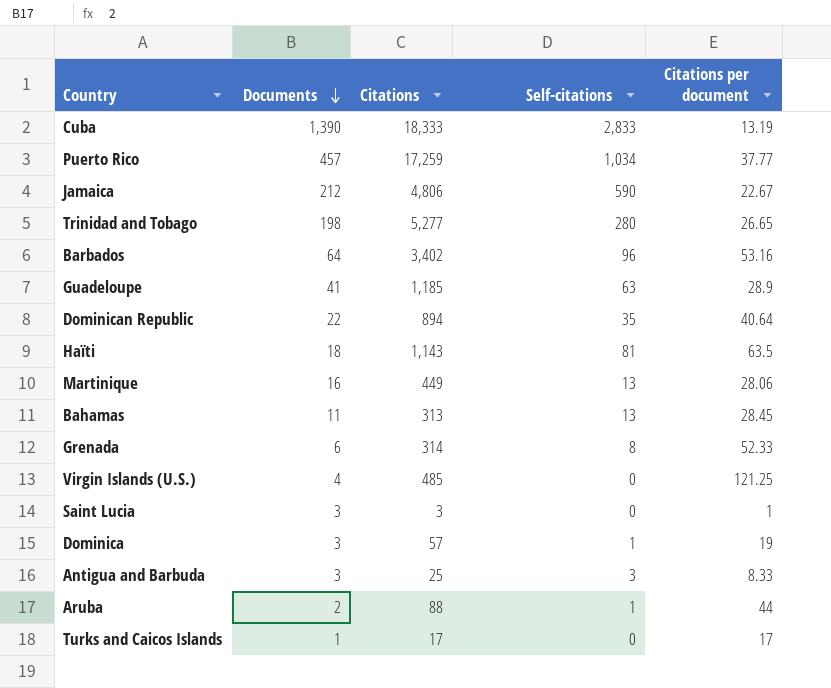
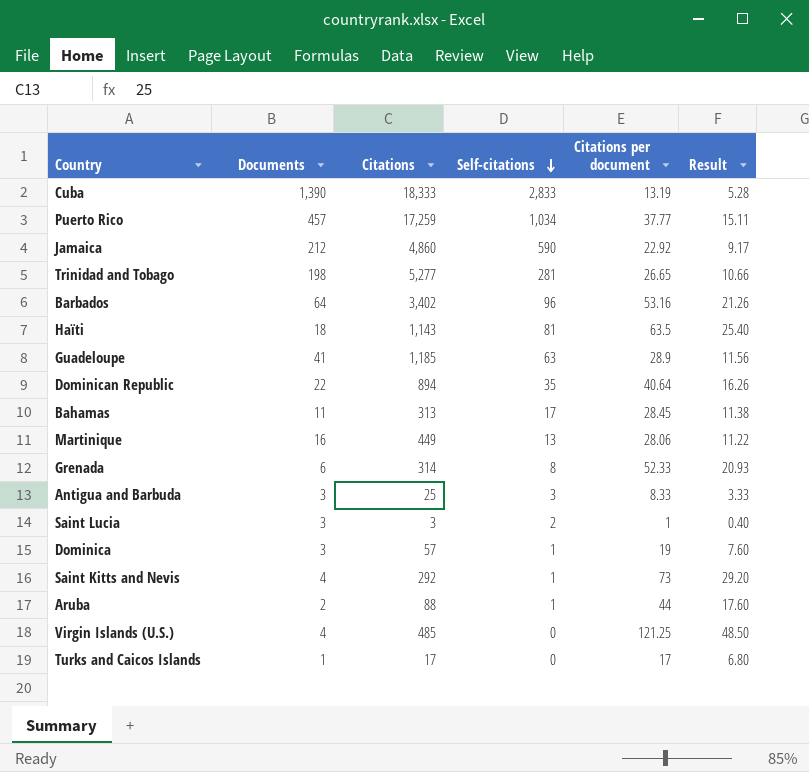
row order: Documents descending -> Self-citations descending
column Result | formula: none -> [Citations per document] * 0.4
Jamaica | Citations: 4,806 -> 4,860
Jamaica | Citations per document: 22.67 -> 22.92
Trinidad and Tobago | Self-citations: 280 -> 281
Bahamas | Self-citations: 13 -> 17
Saint Lucia | Self-citations: 0 -> 2
row Saint Kitts and Nevis: none -> 4 | 292 | 1 | 73 | 29.20

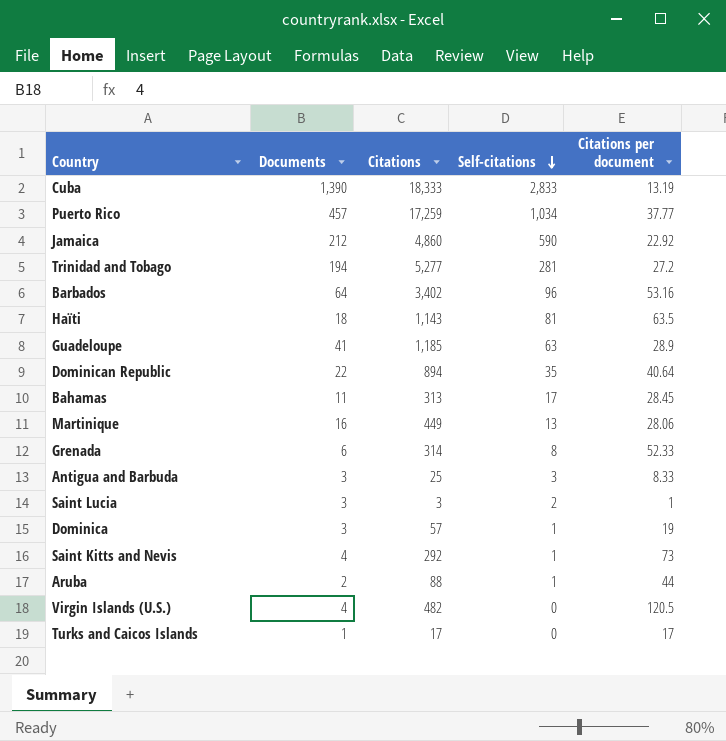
column Result | formula: [Citations per document] * 0.4 -> none
Trinidad and Tobago | Documents: 198 -> 194
Trinidad and Tobago | Citations per document: 26.65 -> 27.2
Virgin Islands (U.S.) | Citations: 485 -> 482
Virgin Islands (U.S.) | Citations per document: 121.25 -> 120.5

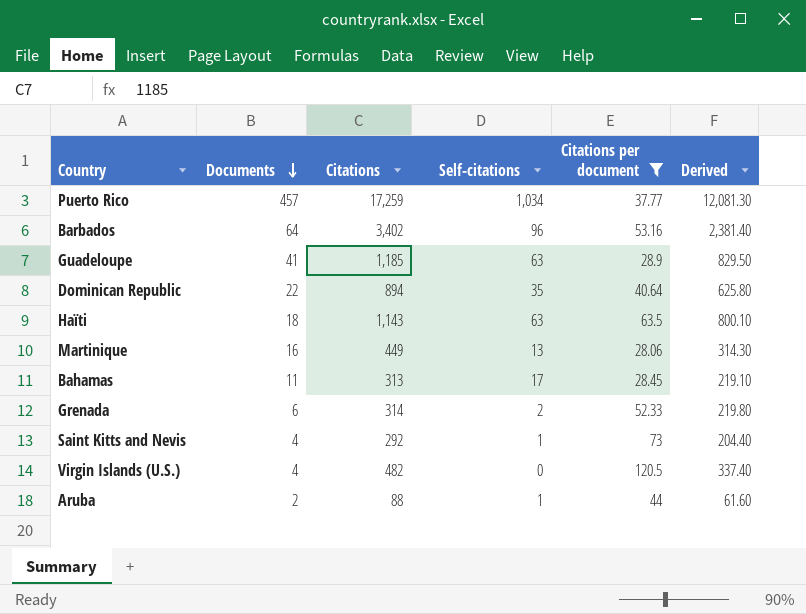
filter: none -> Citations per document >= 28.06
row order: Self-citations descending -> Documents descending
column Derived | formula: none -> [Citations] * 0.7
Haïti | Self-citations: 81 -> 63
Grenada | Self-citations: 8 -> 2

